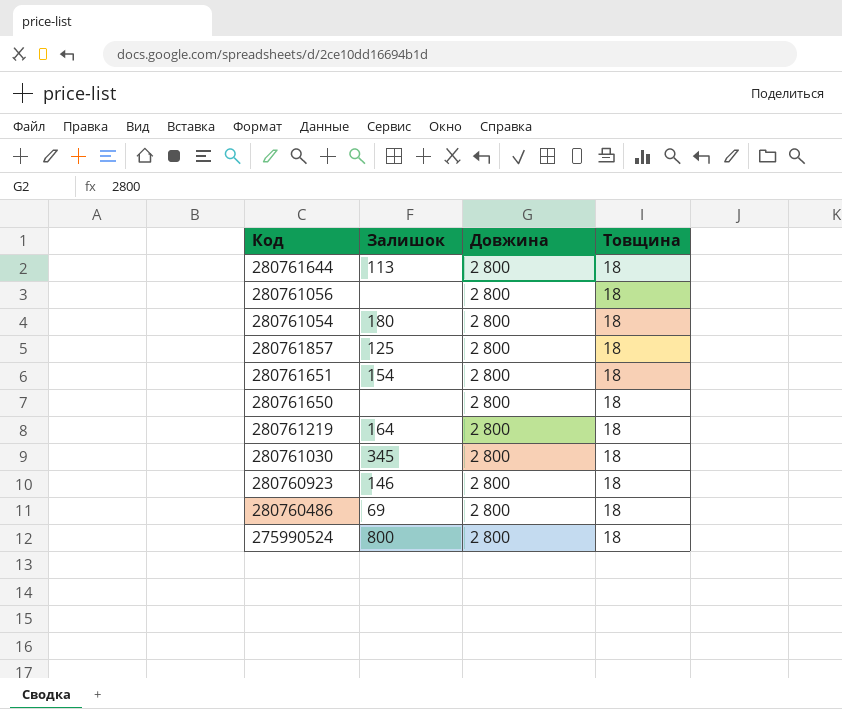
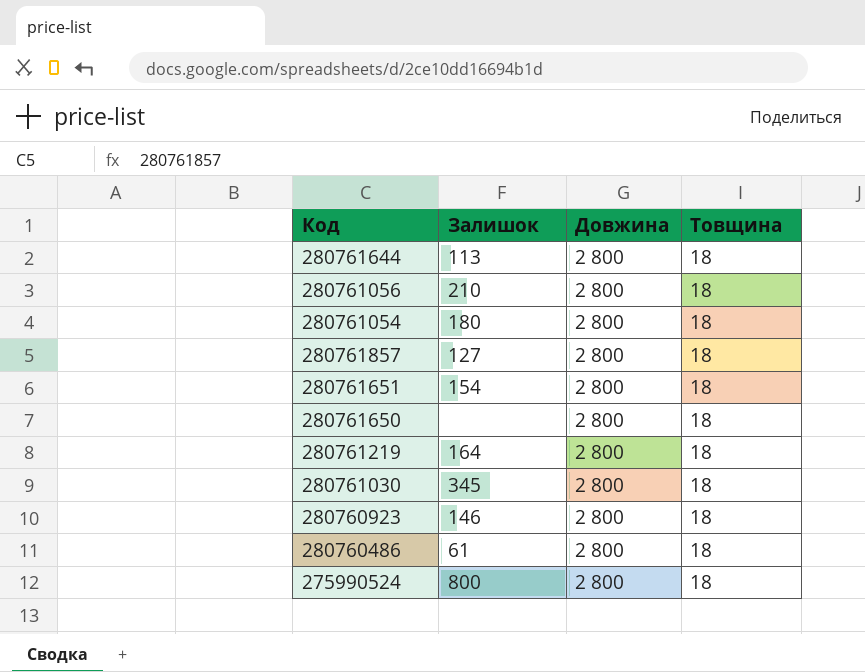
280761056 | Залишок: none -> 210
280761857 | Залишок: 125 -> 127
280760486 | Залишок: 69 -> 61

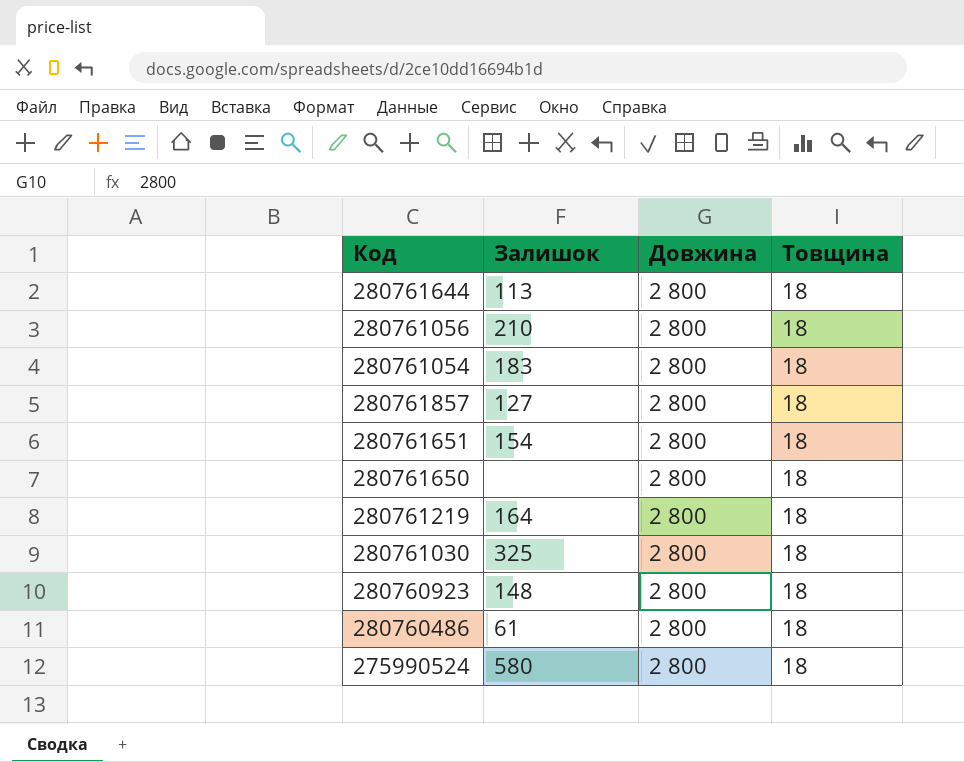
280761054 | Залишок: 180 -> 183
280761030 | Залишок: 345 -> 325
280760923 | Залишок: 146 -> 148
275990524 | Залишок: 800 -> 580

